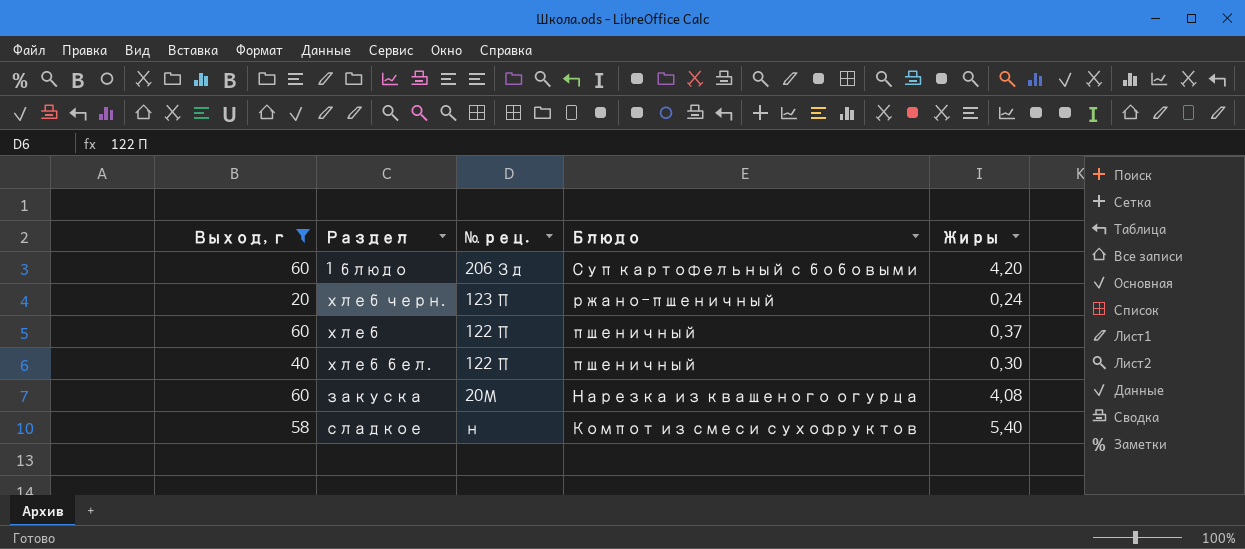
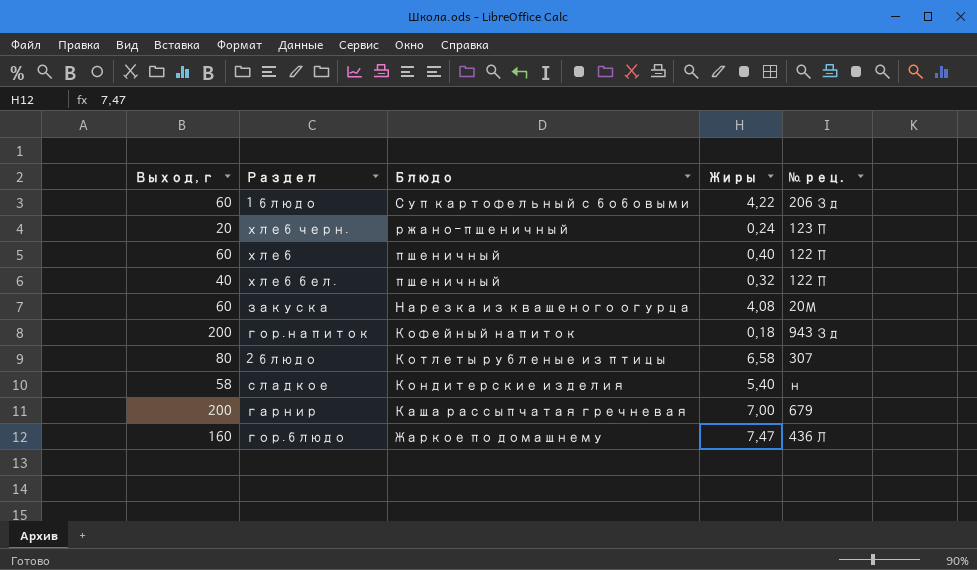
filter: Выход, г <= 60 -> none
column № рец. | position: 3 -> 5
1 блюдо | Жиры: 4,20 -> 4,22
хлеб | Жиры: 0,37 -> 0,40
хлеб бел. | Жиры: 0,30 -> 0,32
сладкое | Блюдо: Компот из смеси сухофруктов -> Кондитерские изделия

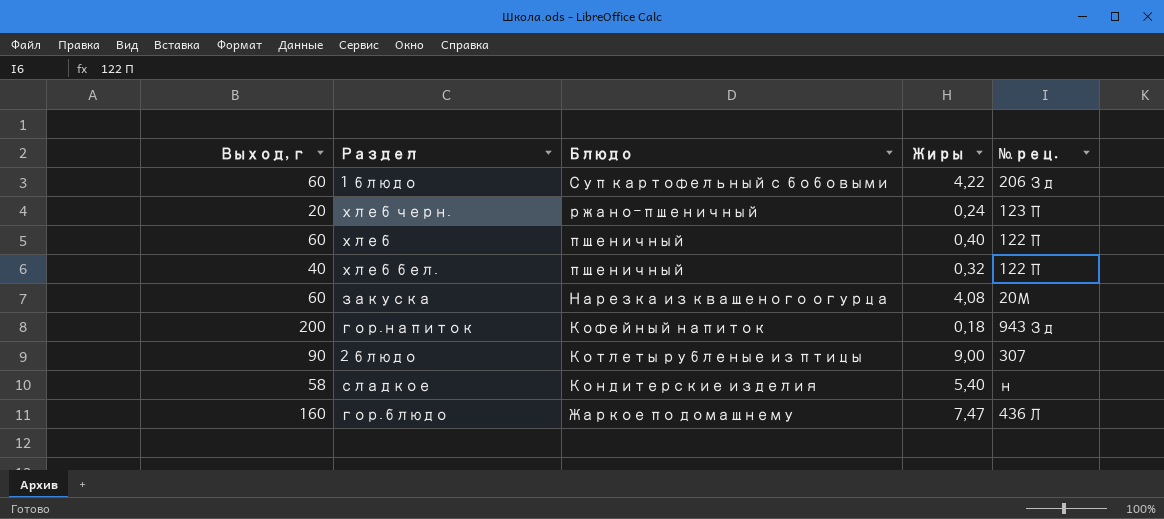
row гарнир: 200 | Каша рассыпчатая гречневая | 7,00 | 679 -> none
2 блюдо | Выход, г: 80 -> 90
2 блюдо | Жиры: 6,58 -> 9,00

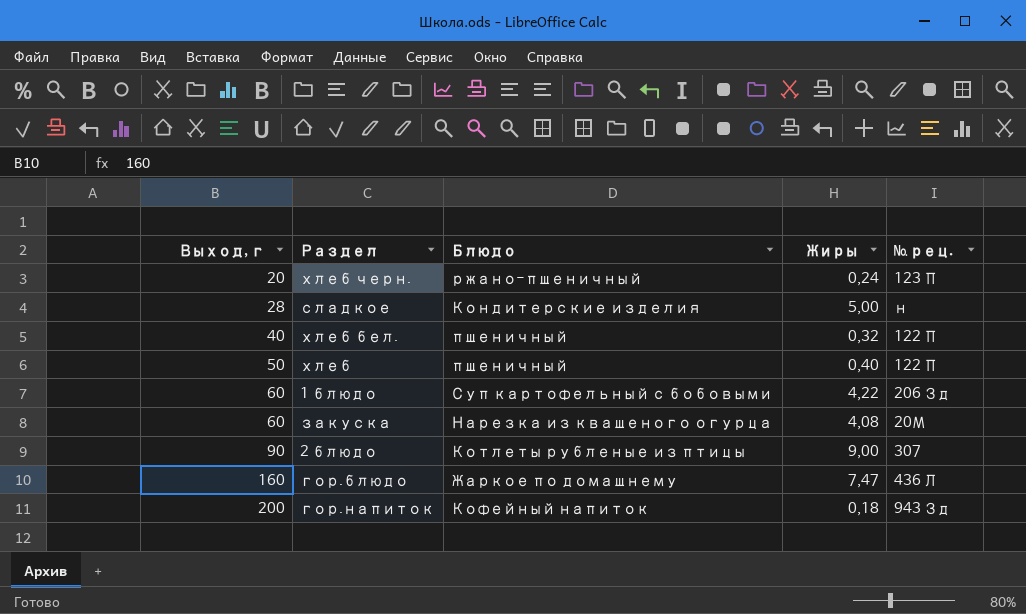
row order: Блюдо descending -> Выход, г ascending
сладкое | Выход, г: 58 -> 28
сладкое | Жиры: 5,40 -> 5,00
хлеб | Выход, г: 60 -> 50

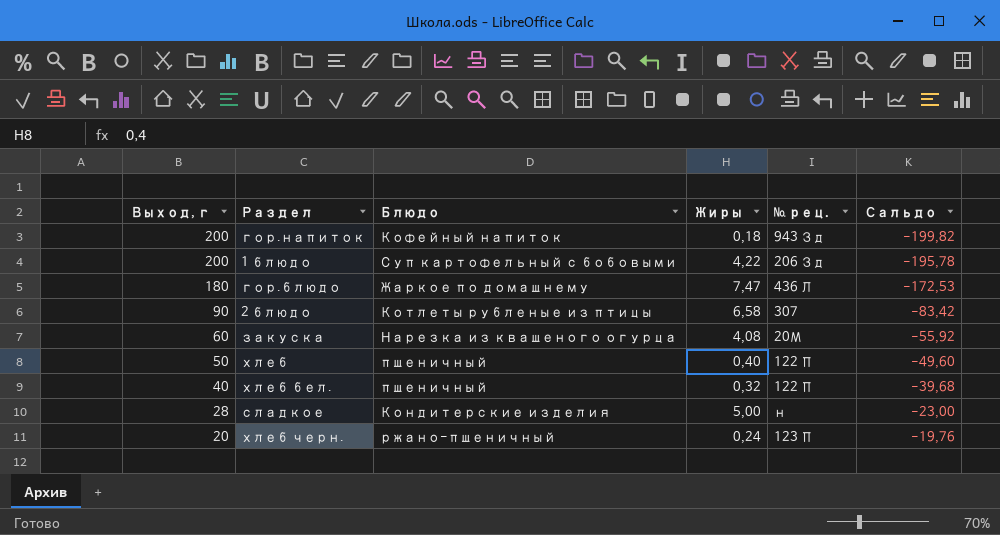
row order: Выход, г ascending -> Выход, г descending
column Сальдо | formula: none -> [Жиры] - [Выход, г]
1 блюдо | Выход, г: 60 -> 200
гор.блюдо | Выход, г: 160 -> 180
2 блюдо | Жиры: 9,00 -> 6,58

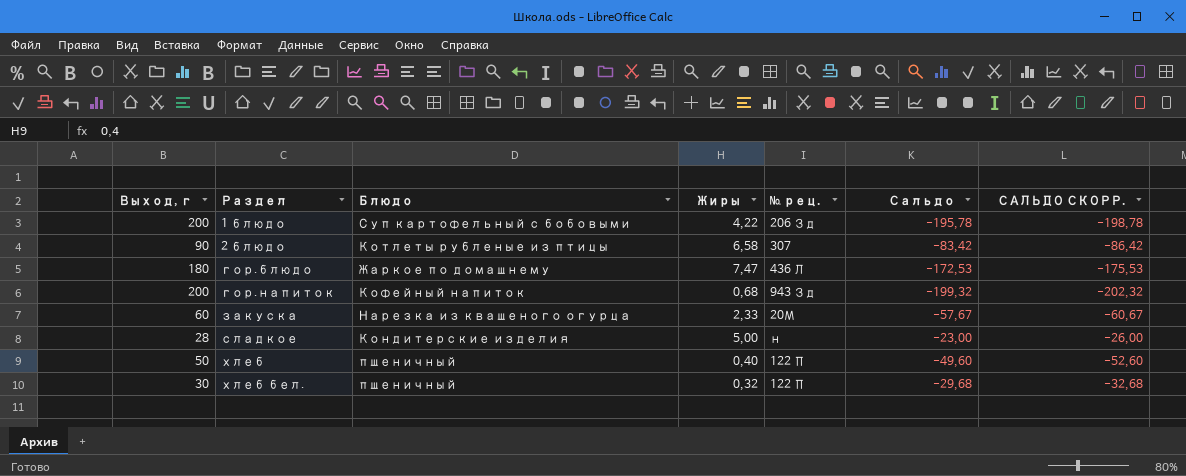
row order: Выход, г descending -> Раздел ascending
column САЛЬДО СКОРР. | formula: none -> [Сальдо] - 3
row хлеб черн.: 20 | ржано-пшеничный | 0,24 | 123 П | -19,76 -> none
гор.напиток | Жиры: 0,18 -> 0,68
гор.напиток | Сальдо: -199,82 -> -199,32
закуска | Жиры: 4,08 -> 2,33
закуска | Сальдо: -55,92 -> -57,67
хлеб бел. | Выход, г: 40 -> 30
хлеб бел. | Сальдо: -39,68 -> -29,68

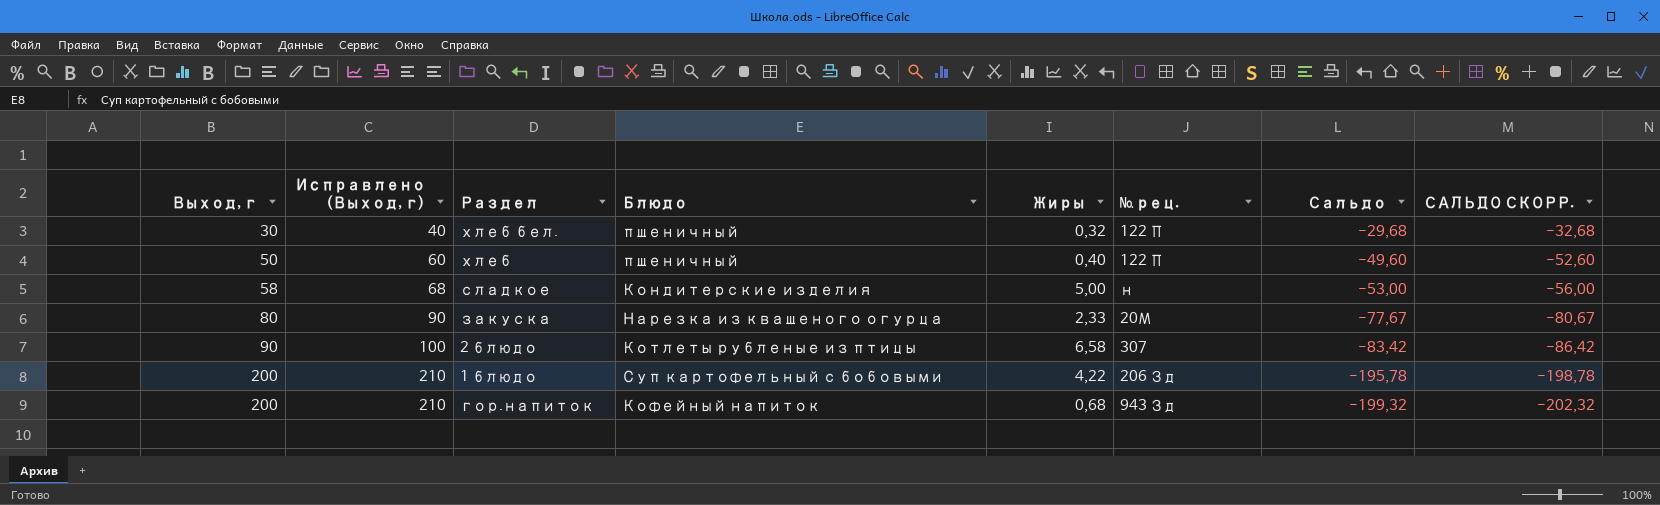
row order: Раздел ascending -> Выход, г ascending
column Исправлено (Выход, г) | formula: none -> [Выход, г] + 10
row гор.блюдо: 180 | Жаркое по домашнему | 7,47 | 436 Л | -172,53 | -175,53 -> none
сладкое | Выход, г: 28 -> 58
сладкое | Сальдо: -23,00 -> -53,00
сладкое | САЛЬДО СКОРР.: -26,00 -> -56,00
закуска | Выход, г: 60 -> 80
закуска | Сальдо: -57,67 -> -77,67
закуска | САЛЬДО СКОРР.: -60,67 -> -80,67

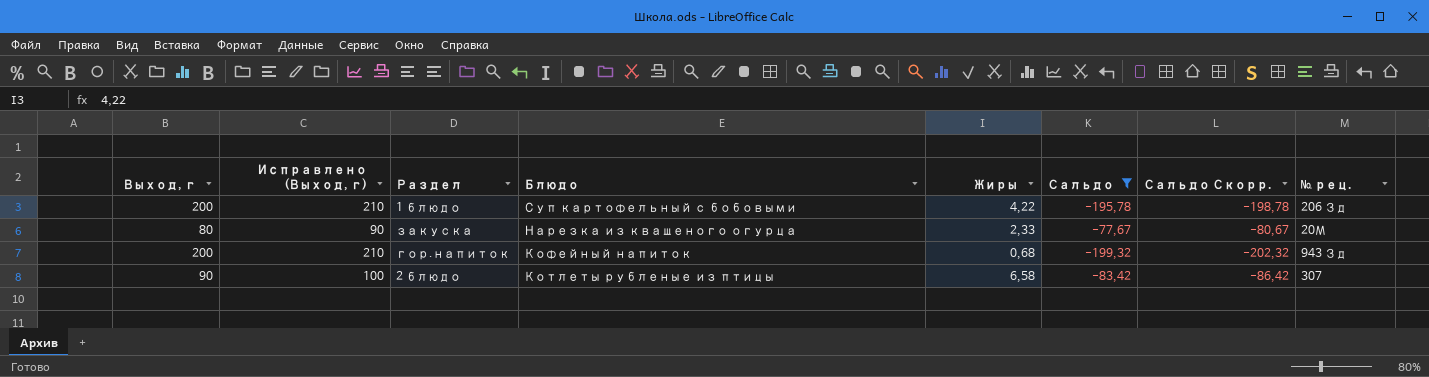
filter: none -> Сальдо <= -77,67
row order: Выход, г ascending -> Блюдо descending
column name: САЛЬДО СКОРР. -> Сальдо Скорр.
column № рец. | position: 6 -> 8

